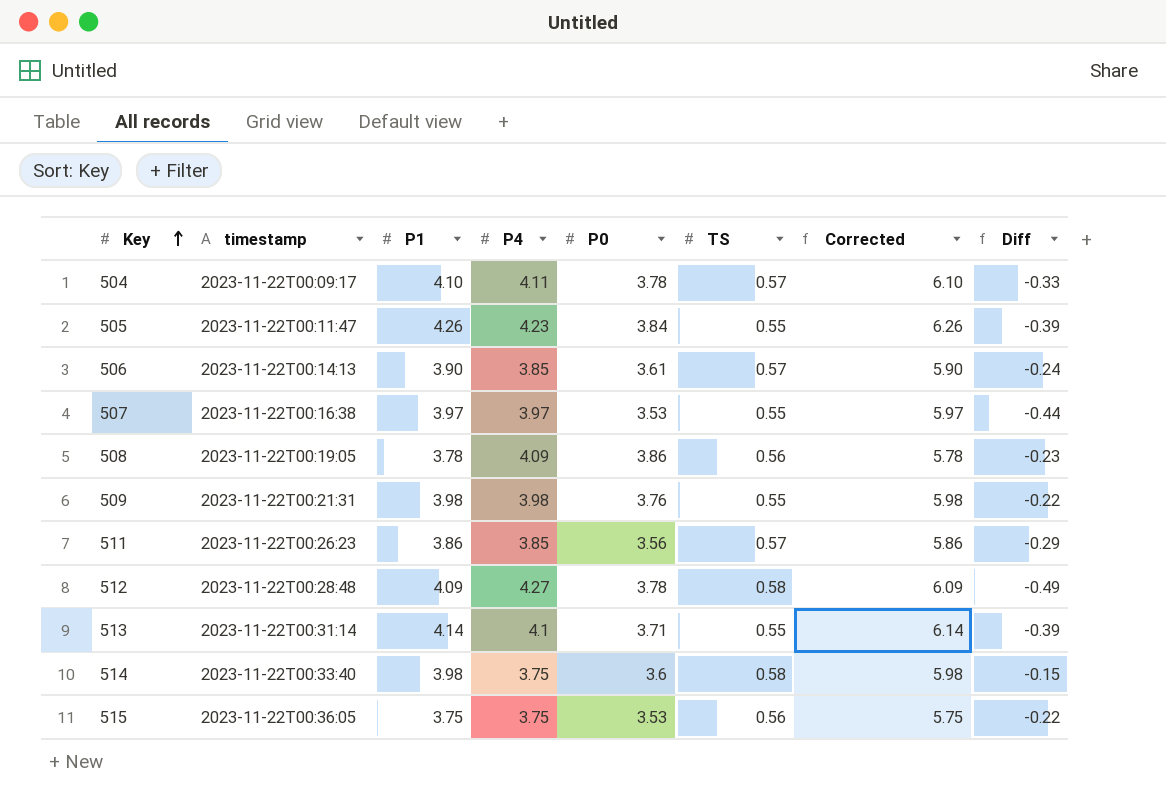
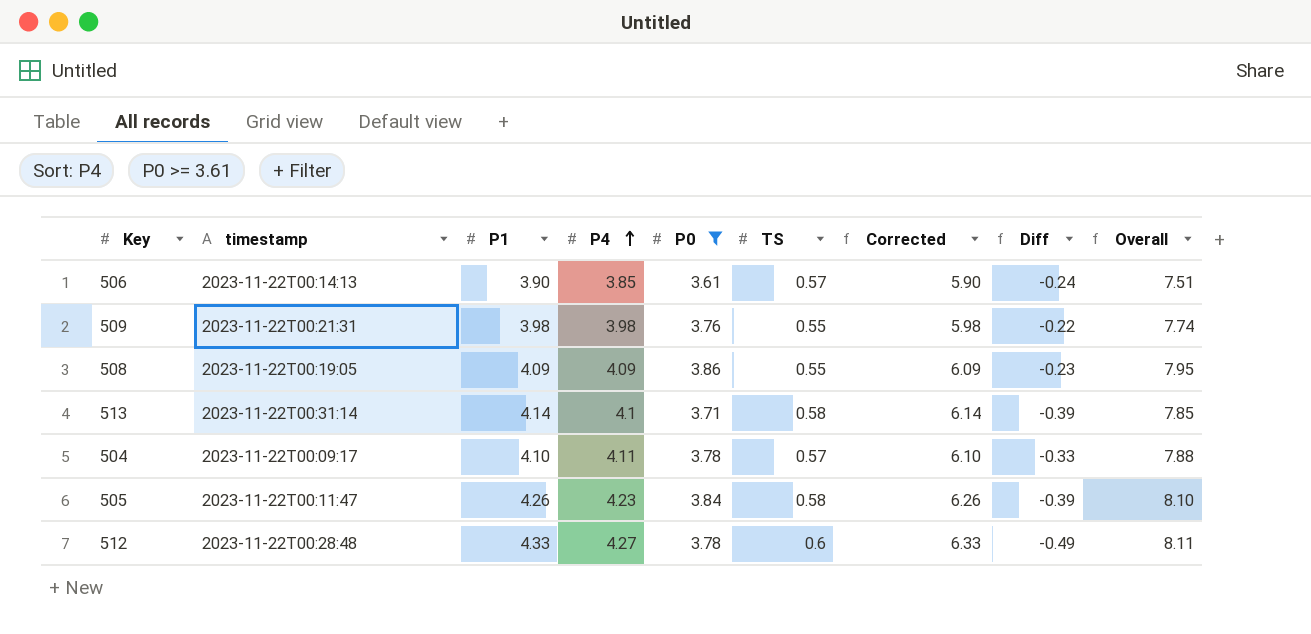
filter: none -> P0 >= 3.61
row order: Key ascending -> P4 ascending
column Overall | formula: none -> [P1] + [P0]
508 | P1: 3.78 -> 4.09
508 | TS: 0.56 -> 0.55
508 | Corrected: 5.78 -> 6.09
513 | TS: 0.55 -> 0.58
505 | TS: 0.55 -> 0.58
512 | P1: 4.09 -> 4.33
512 | TS: 0.58 -> 0.6
512 | Corrected: 6.09 -> 6.33

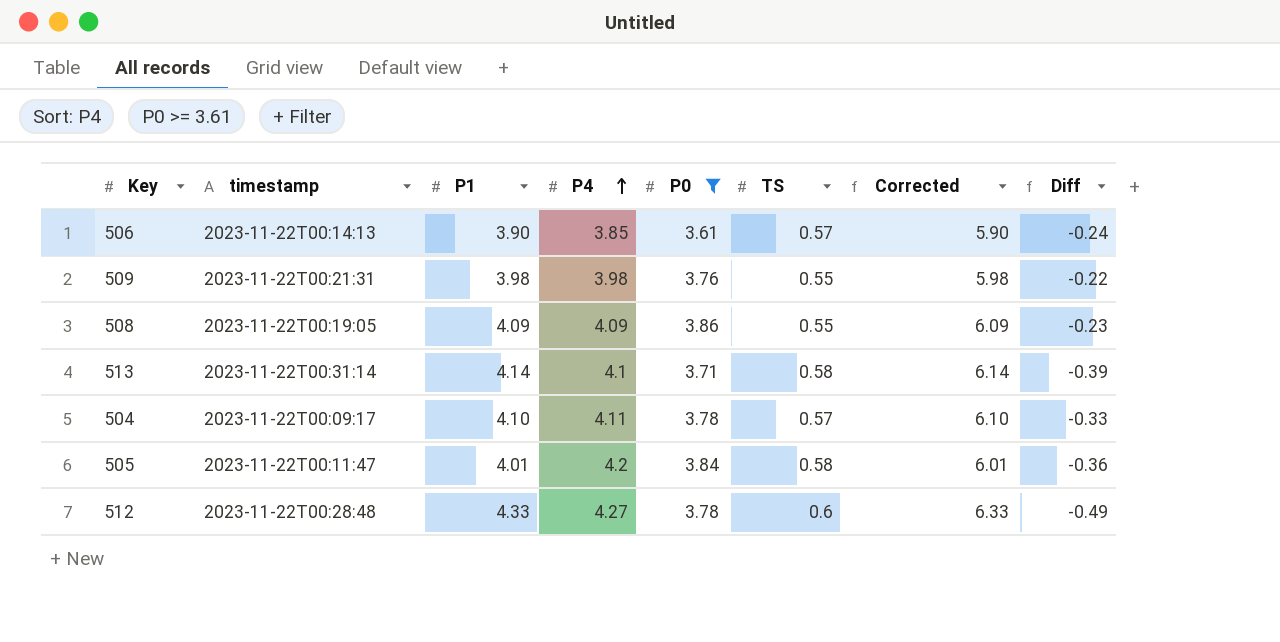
column Overall | formula: [P1] + [P0] -> none
505 | P1: 4.26 -> 4.01
505 | P4: 4.23 -> 4.2
505 | Corrected: 6.26 -> 6.01
505 | Diff: -0.39 -> -0.36

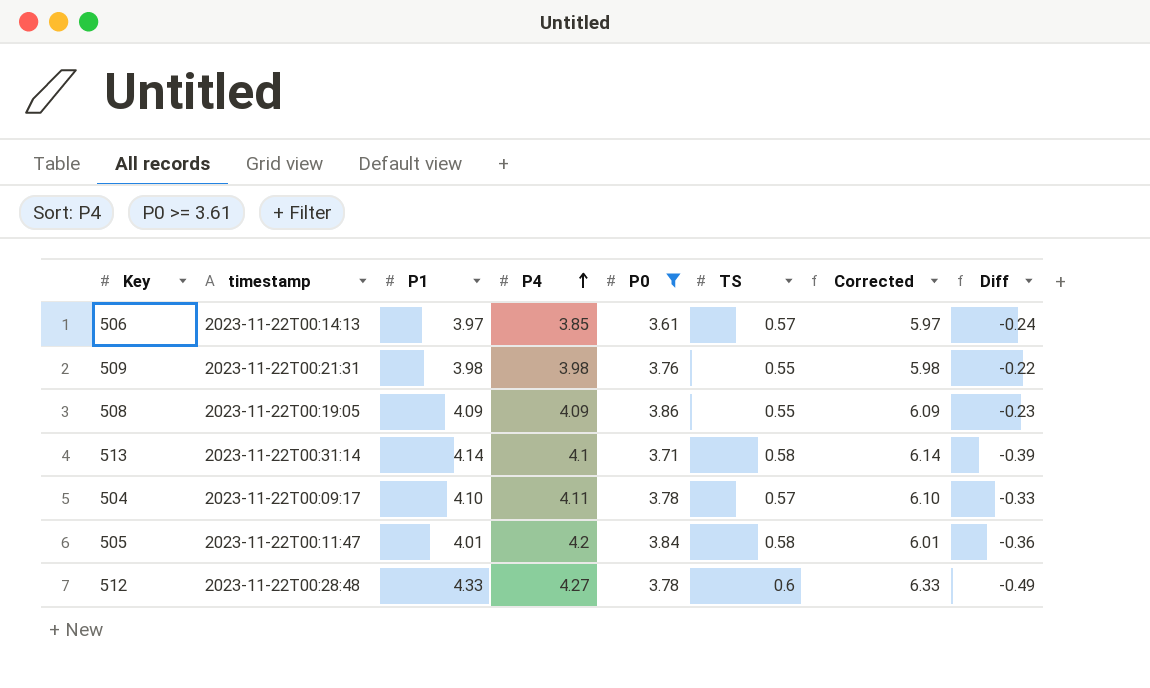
506 | P1: 3.90 -> 3.97
506 | Corrected: 5.90 -> 5.97

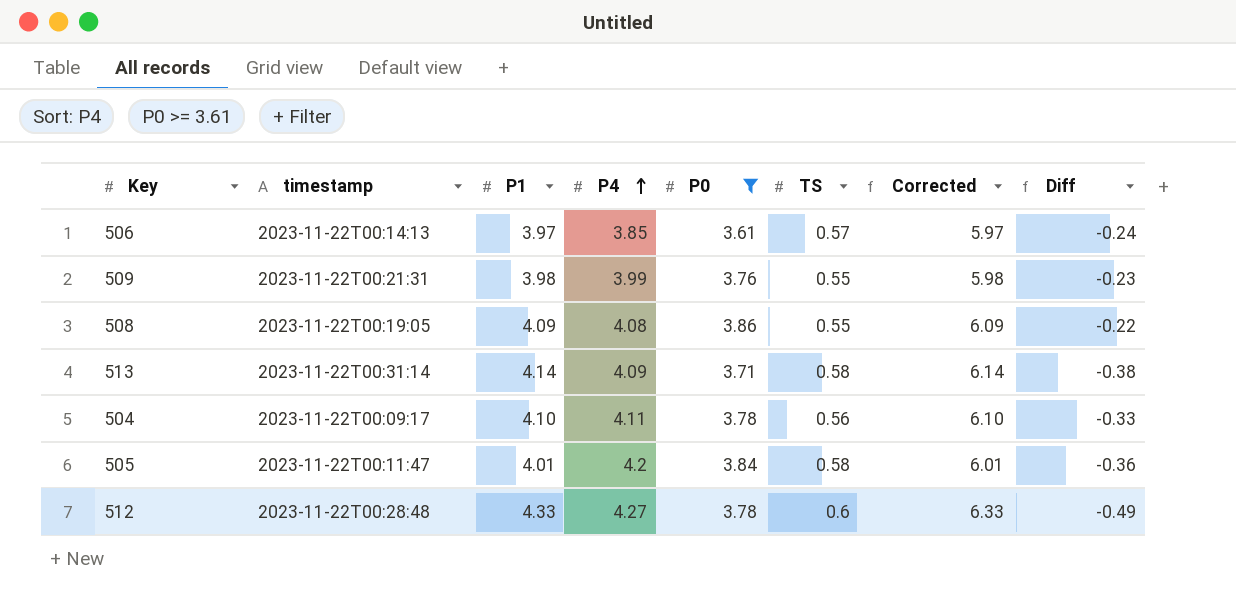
509 | P4: 3.98 -> 3.99
509 | Diff: -0.22 -> -0.23
508 | P4: 4.09 -> 4.08
508 | Diff: -0.23 -> -0.22
513 | P4: 4.1 -> 4.09
513 | Diff: -0.39 -> -0.38
504 | TS: 0.57 -> 0.56

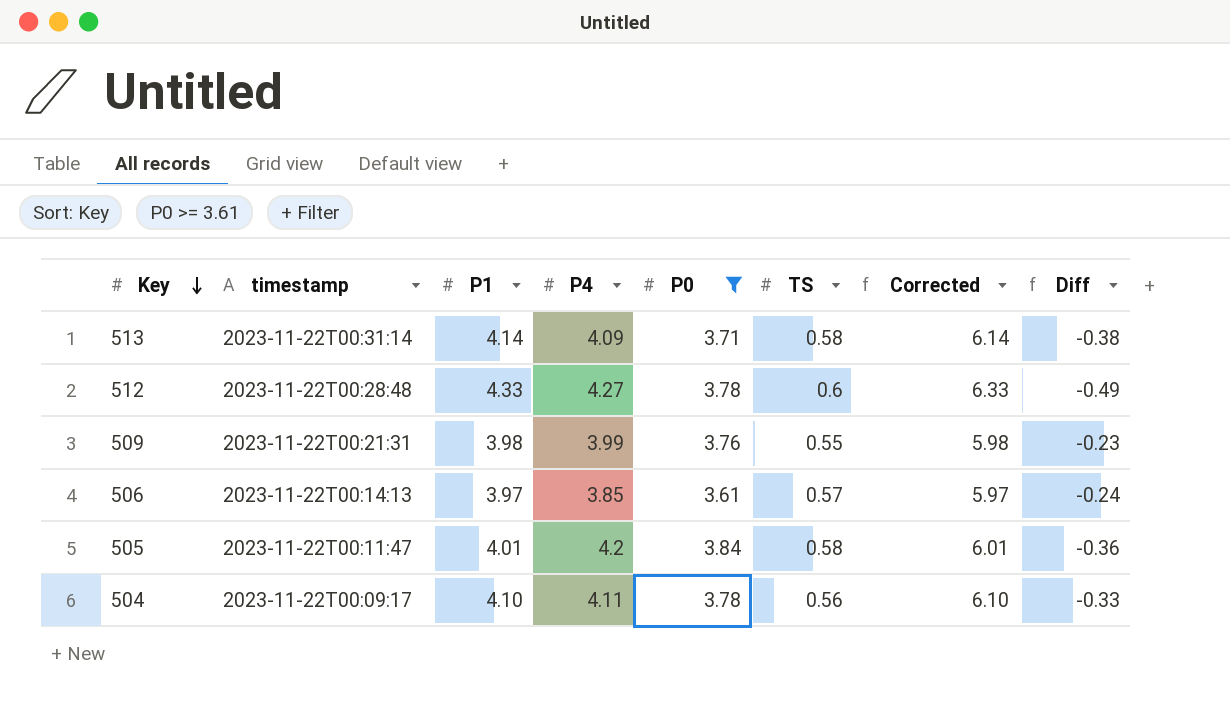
row order: P4 ascending -> Key descending
row 508: 2023-11-22T00:19:05 | 4.09 | 4.08 | 3.86 | 0.55 | 6.09 | -0.22 -> none

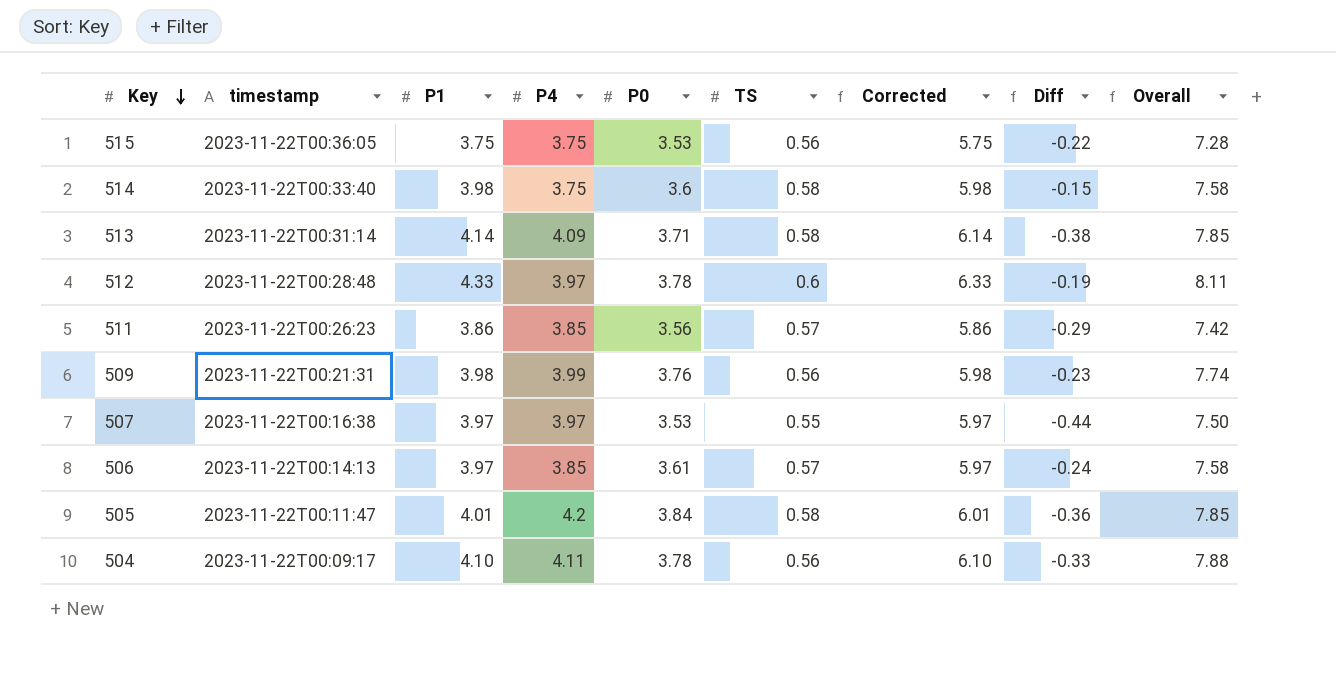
filter: P0 >= 3.61 -> none
column Overall | formula: none -> [P1] + [P0]
512 | P4: 4.27 -> 3.97
512 | Diff: -0.49 -> -0.19
509 | TS: 0.55 -> 0.56

